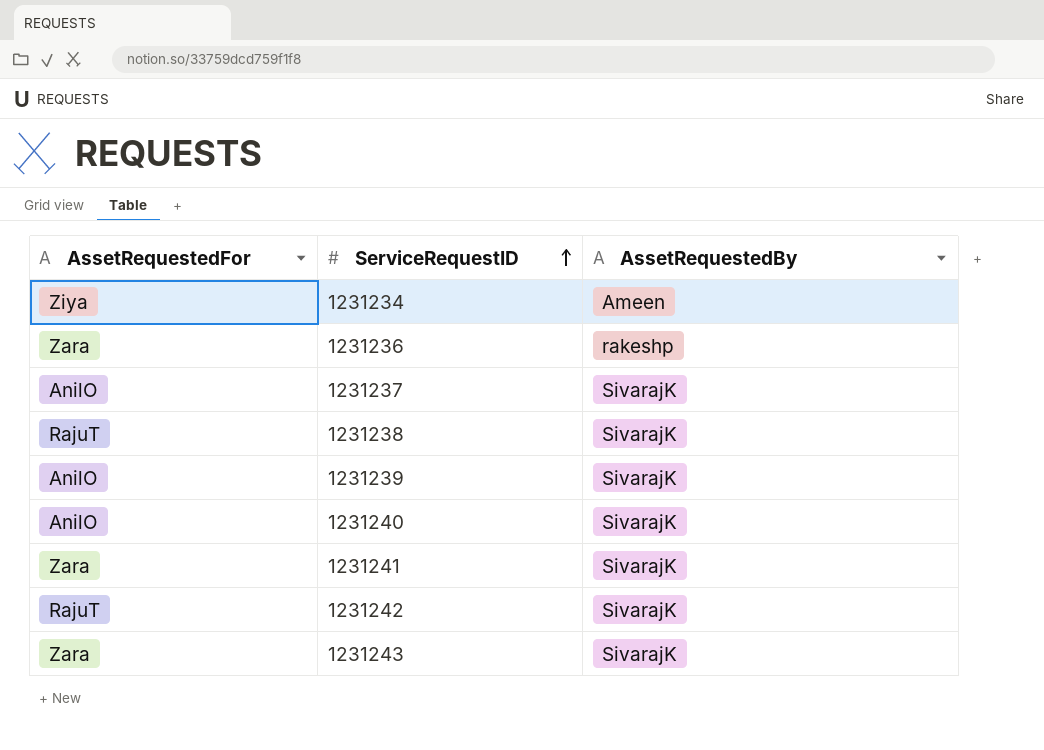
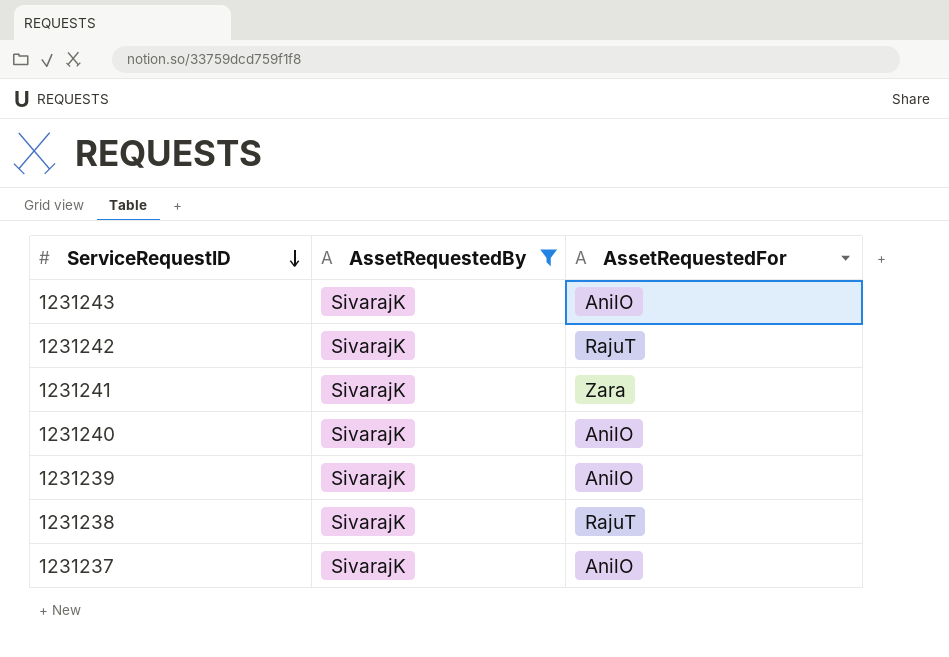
filter: none -> AssetRequestedBy = SivarajK
row order: ServiceRequestID ascending -> ServiceRequestID descending
column AssetRequestedFor | position: 1 -> 3
1231243 | AssetRequestedFor: Zara -> AnilO

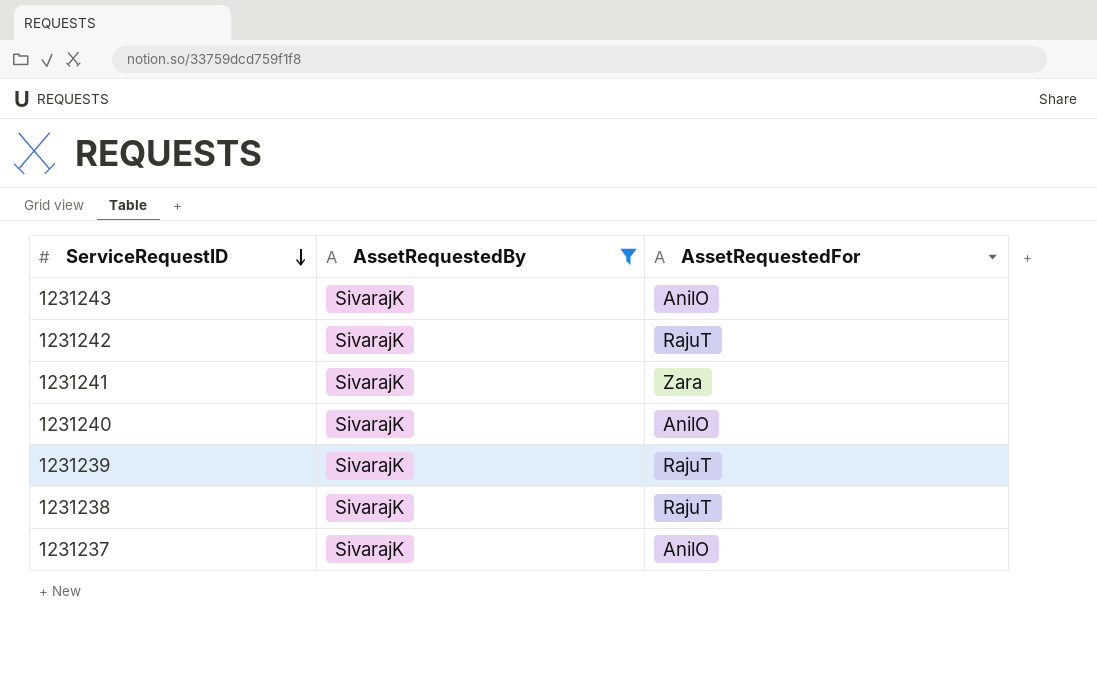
1231239 | AssetRequestedFor: AnilO -> RajuT

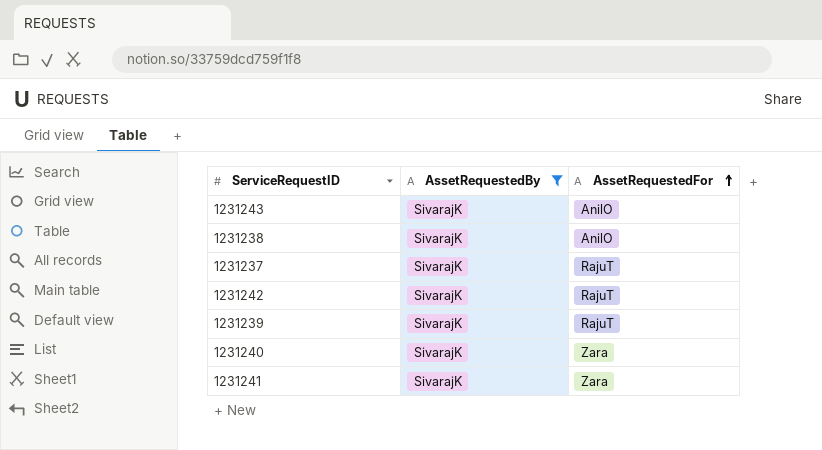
row order: ServiceRequestID descending -> AssetRequestedFor ascending
1231238 | AssetRequestedFor: RajuT -> AnilO
1231237 | AssetRequestedFor: AnilO -> RajuT
1231240 | AssetRequestedFor: AnilO -> Zara

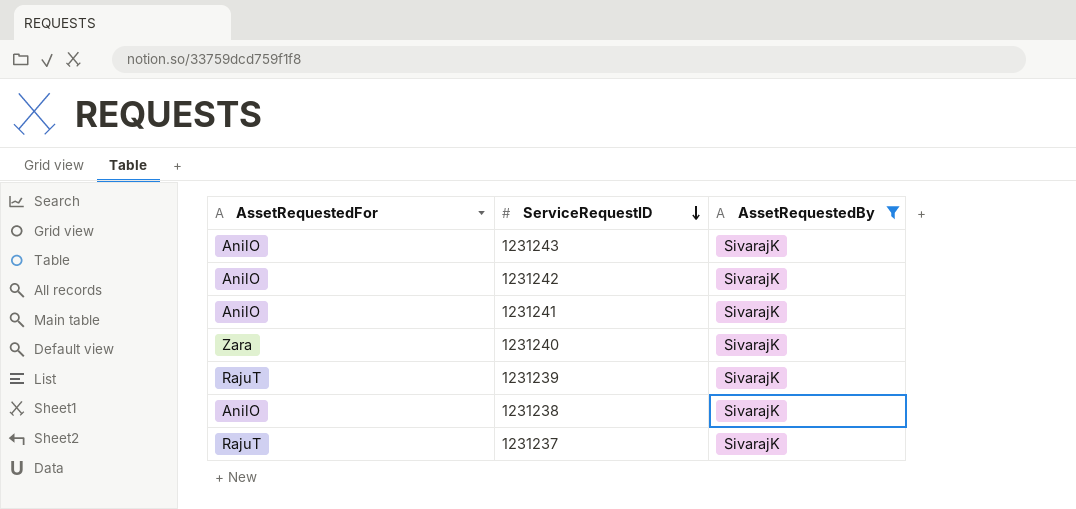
row order: AssetRequestedFor ascending -> ServiceRequestID descending
column AssetRequestedFor | position: 3 -> 1
1231242 | AssetRequestedFor: RajuT -> AnilO
1231241 | AssetRequestedFor: Zara -> AnilO

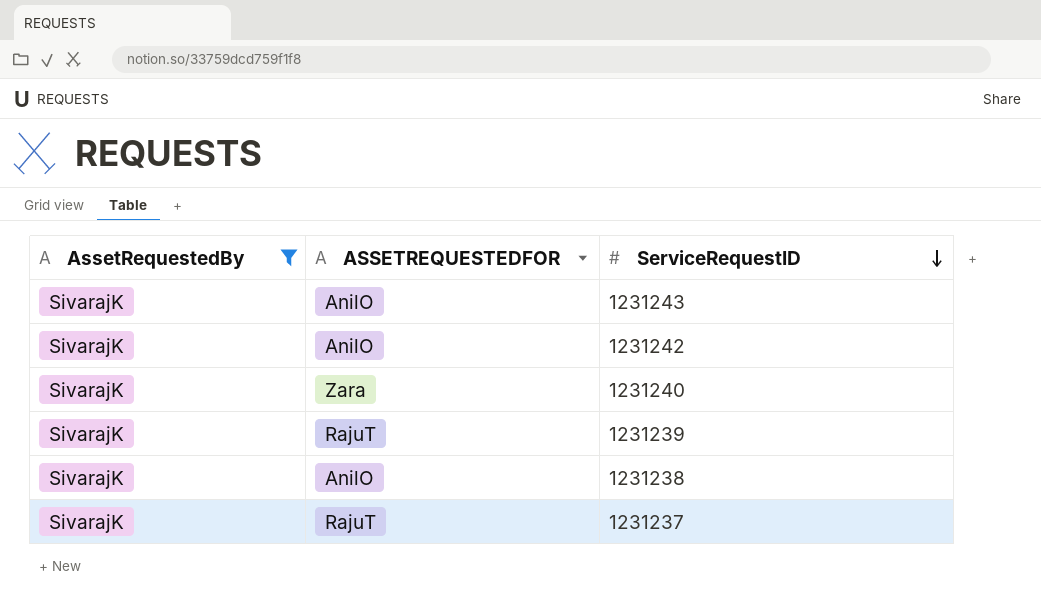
column AssetRequestedBy | position: 3 -> 1
column name: AssetRequestedFor -> ASSETREQUESTEDFOR
row 1231241: AnilO | SivarajK -> none

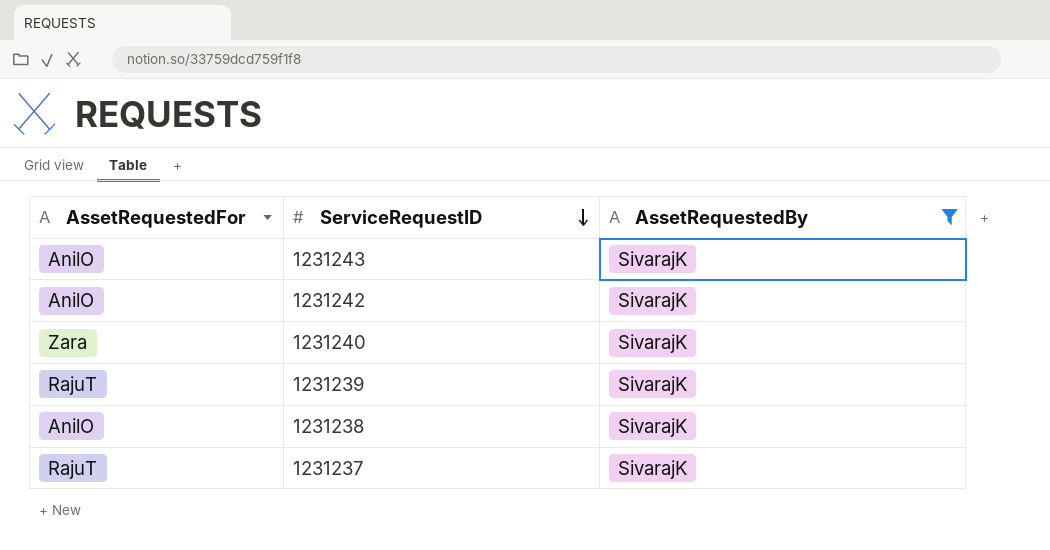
column name: ASSETREQUESTEDFOR -> AssetRequestedFor
column AssetRequestedBy | position: 1 -> 3

